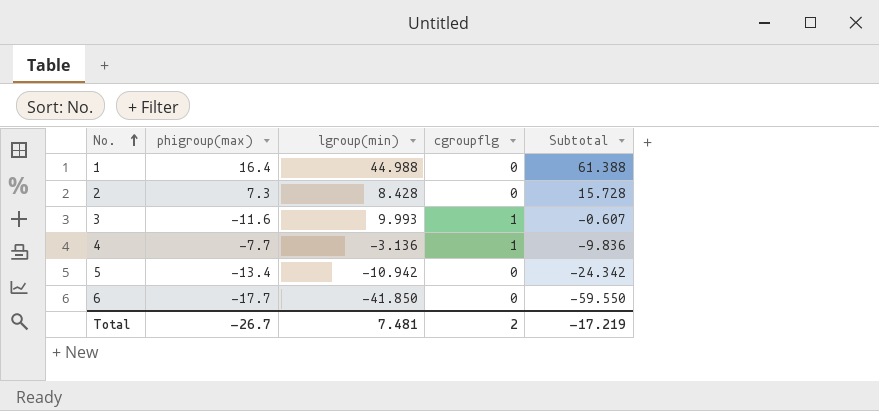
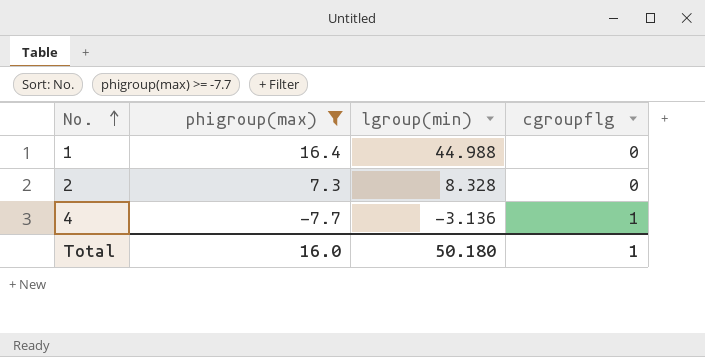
filter: none -> phigroup(max) >= -7.7
column Subtotal | formula: [phigroup(max)] + [lgroup(min)] + [cgroupflg] -> none
2 | lgroup(min): 8.428 -> 8.328
Total | phigroup(max): -26.7 -> 16.0
Total | lgroup(min): 7.481 -> 50.180
Total | cgroupflg: 2 -> 1

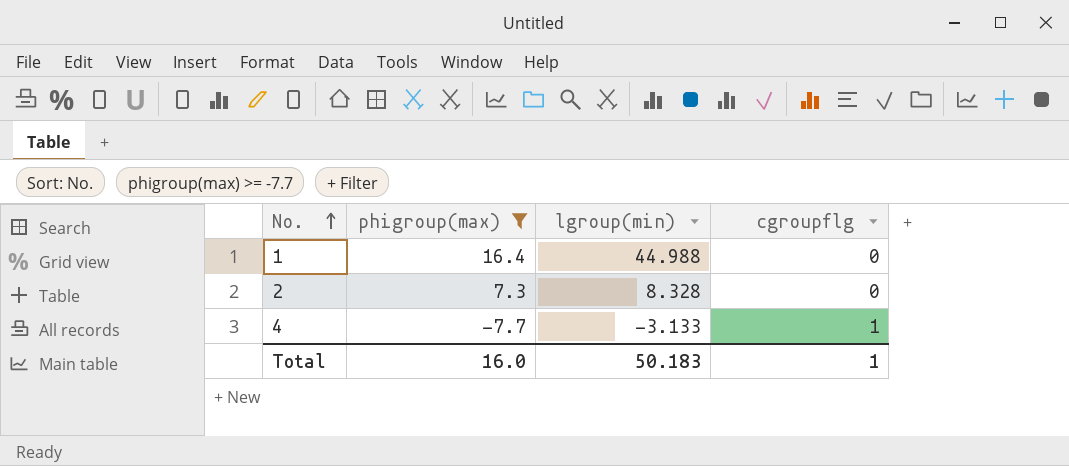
4 | lgroup(min): -3.136 -> -3.133
Total | lgroup(min): 50.180 -> 50.183

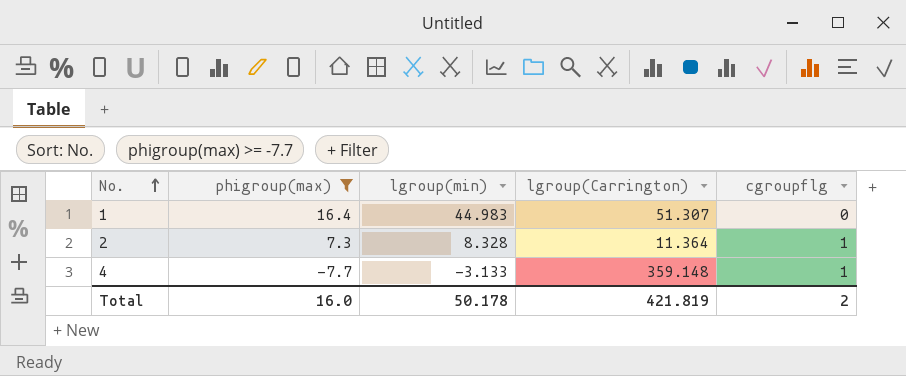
column lgroup(Carrington) | position: none -> 4
1 | lgroup(min): 44.988 -> 44.983
2 | cgroupflg: 0 -> 1
Total | lgroup(min): 50.183 -> 50.178
Total | cgroupflg: 1 -> 2

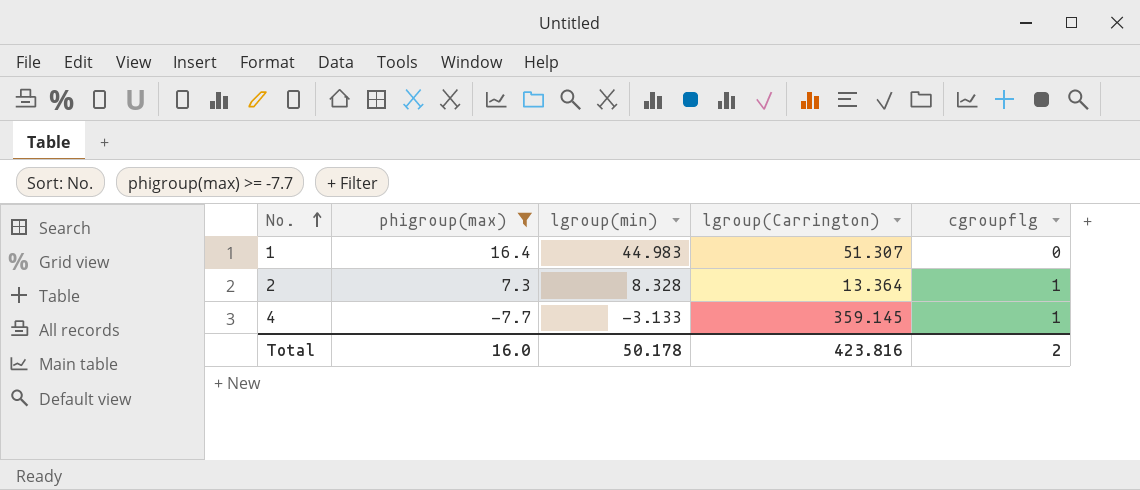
2 | lgroup(Carrington): 11.364 -> 13.364
4 | lgroup(Carrington): 359.148 -> 359.145
Total | lgroup(Carrington): 421.819 -> 423.816

